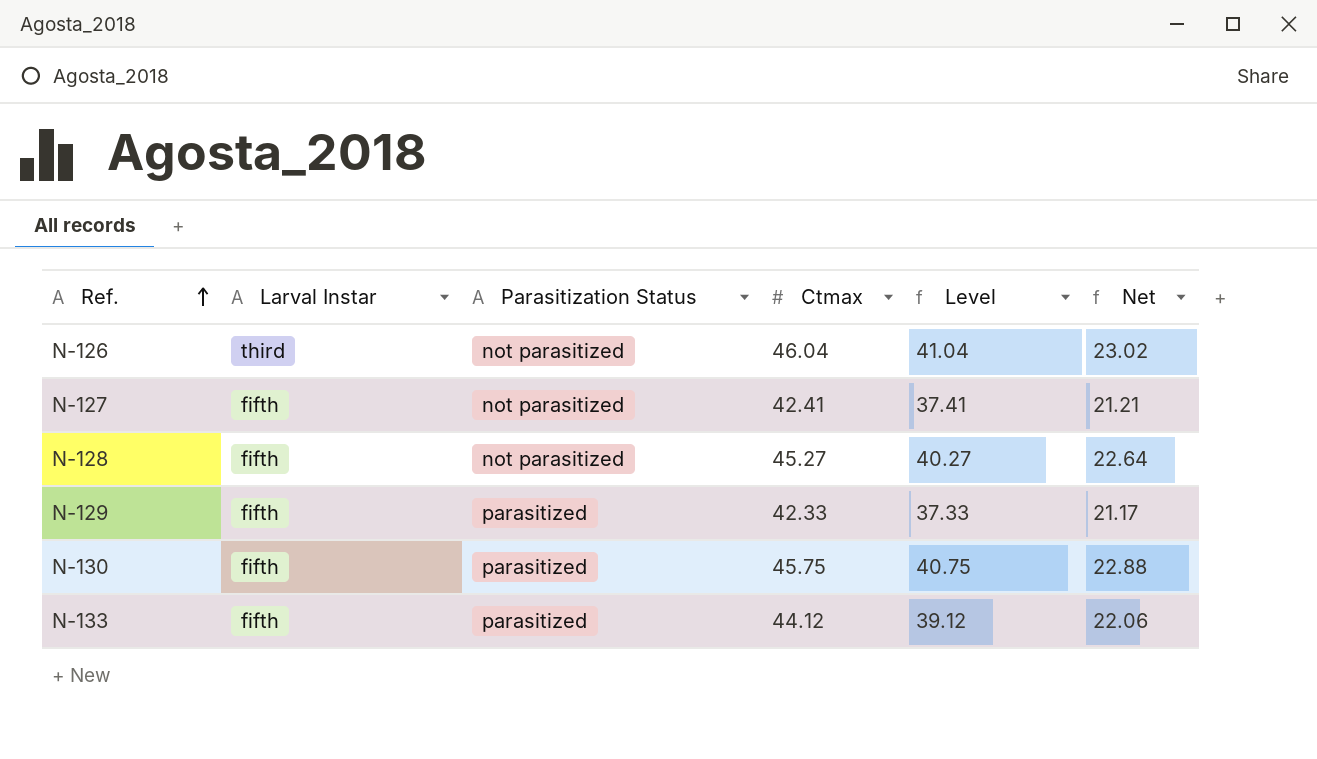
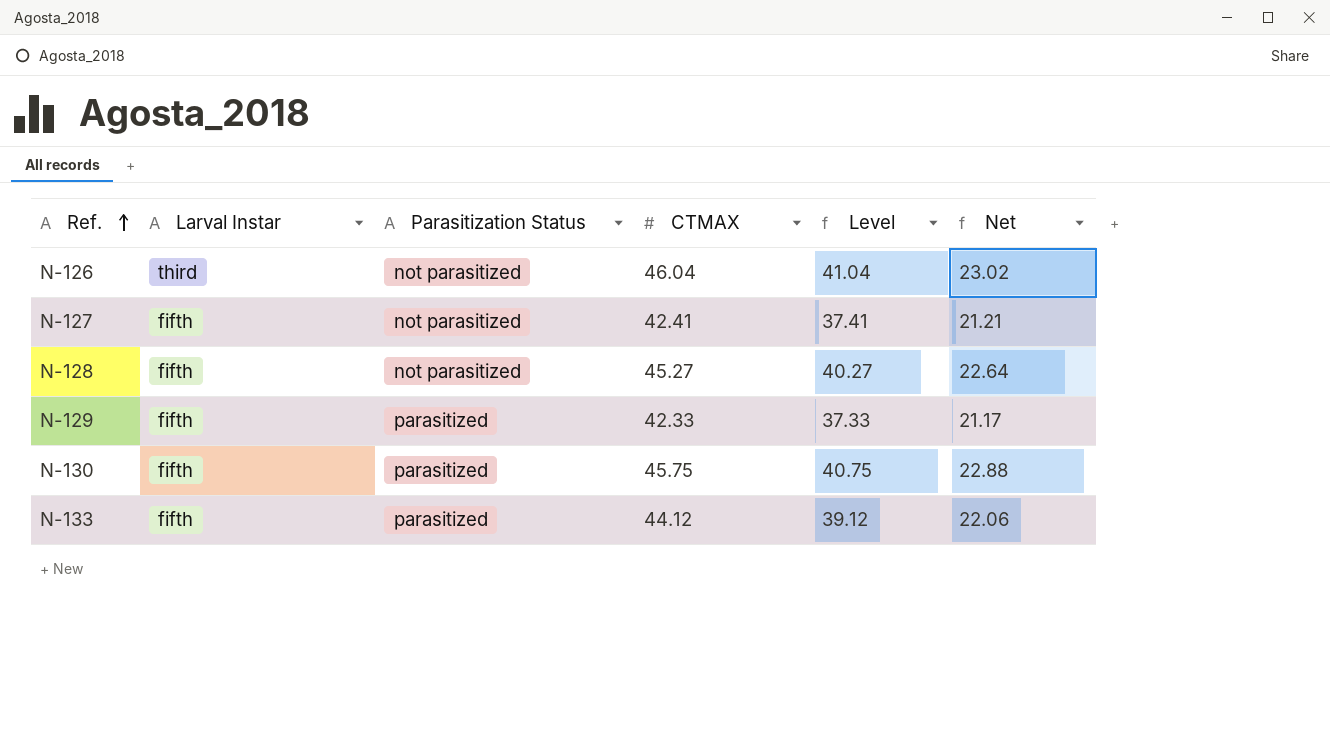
column name: Ctmax -> CTMAX

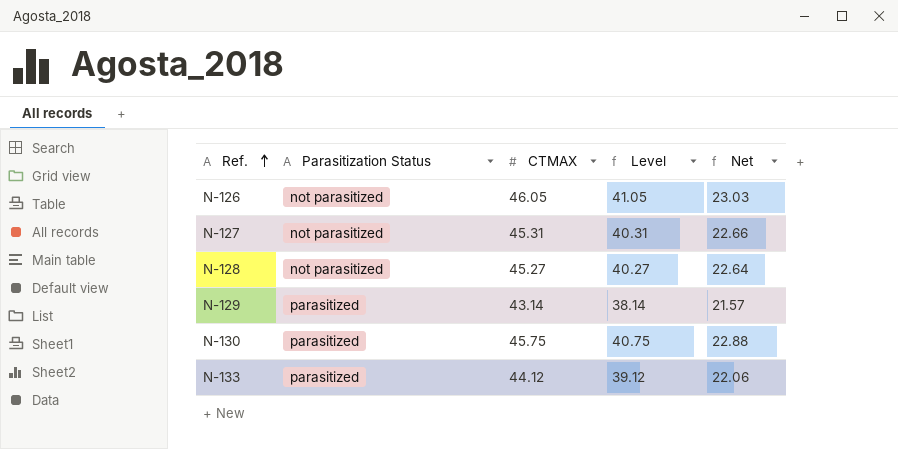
column Larval Instar | position: 2 -> none
N-126 | CTMAX: 46.04 -> 46.05
N-126 | Level: 41.04 -> 41.05
N-126 | Net: 23.02 -> 23.03
N-127 | CTMAX: 42.41 -> 45.31
N-127 | Level: 37.41 -> 40.31
N-127 | Net: 21.21 -> 22.66
N-129 | CTMAX: 42.33 -> 43.14
N-129 | Level: 37.33 -> 38.14
N-129 | Net: 21.17 -> 21.57

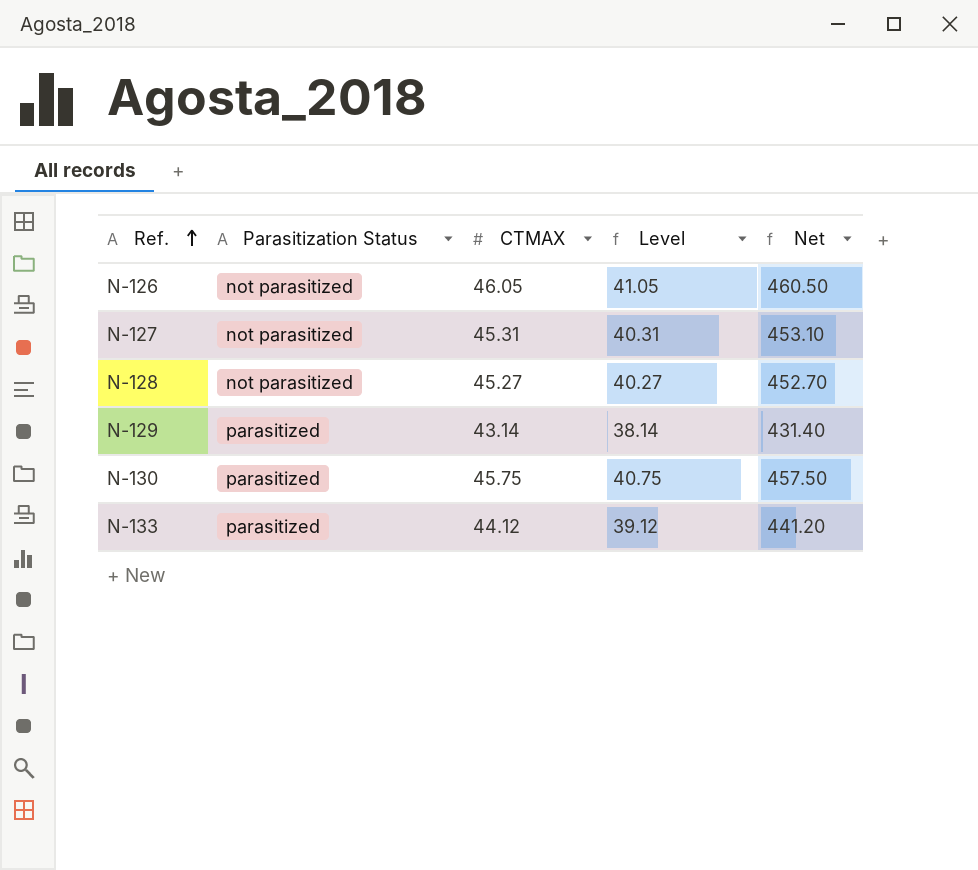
column Net | formula: [CTMAX] * 0.5 -> [CTMAX] * 10

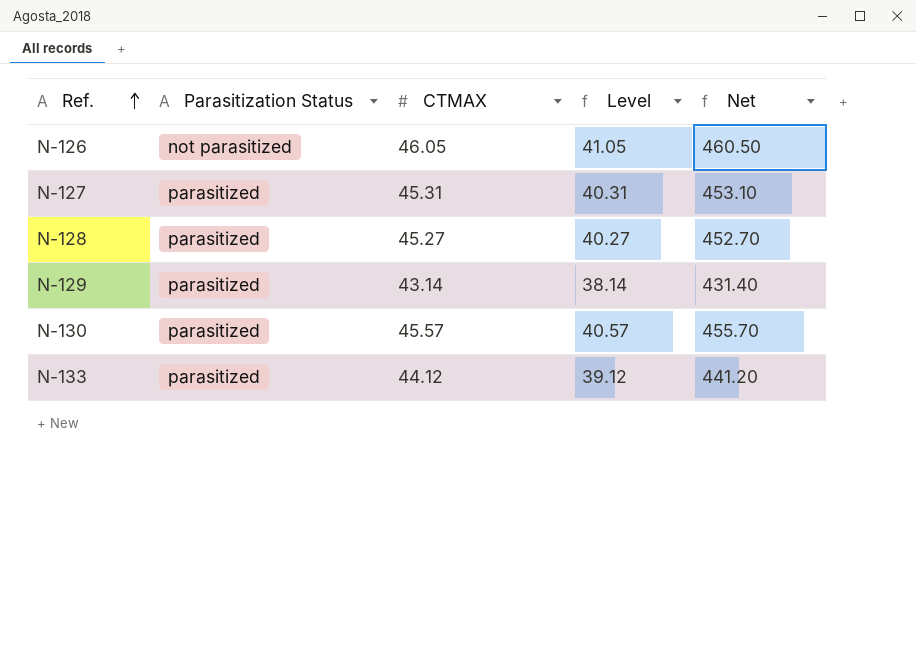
N-127 | Parasitization Status: not parasitized -> parasitized
N-128 | Parasitization Status: not parasitized -> parasitized
N-130 | CTMAX: 45.75 -> 45.57
N-130 | Level: 40.75 -> 40.57
N-130 | Net: 457.50 -> 455.70

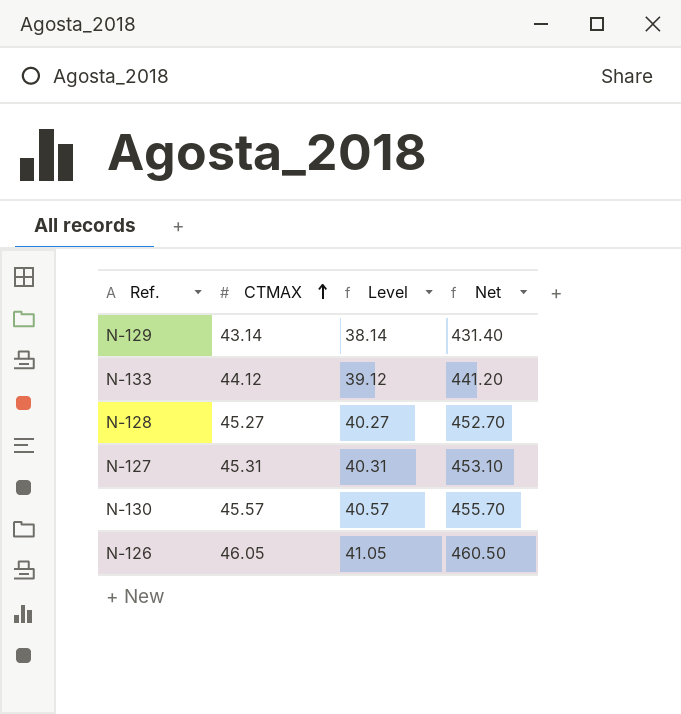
row order: Ref. ascending -> CTMAX ascending
column Parasitization Status | position: 2 -> none

